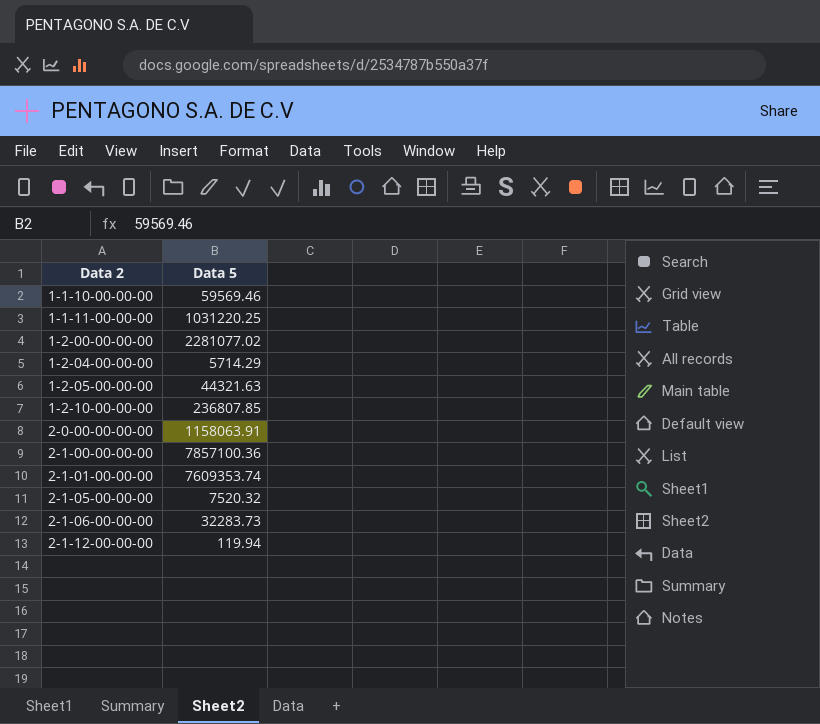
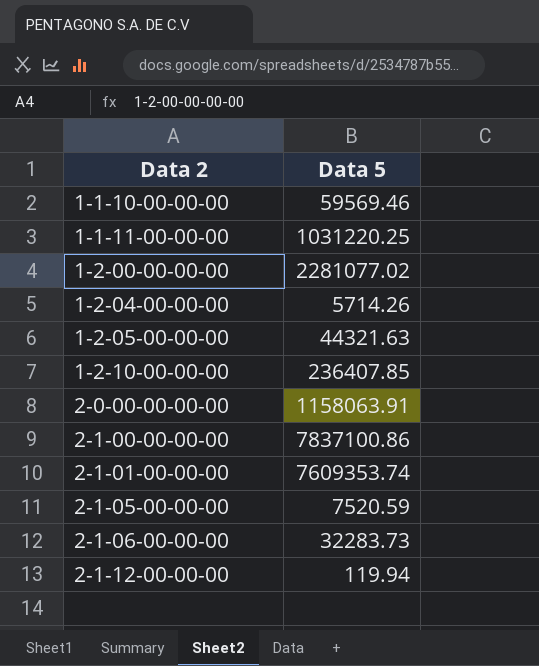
1-2-04-00-00-00 | Data 5: 5714.29 -> 5714.26
1-2-10-00-00-00 | Data 5: 236807.85 -> 236407.85
2-1-00-00-00-00 | Data 5: 7857100.36 -> 7837100.86
2-1-05-00-00-00 | Data 5: 7520.32 -> 7520.59

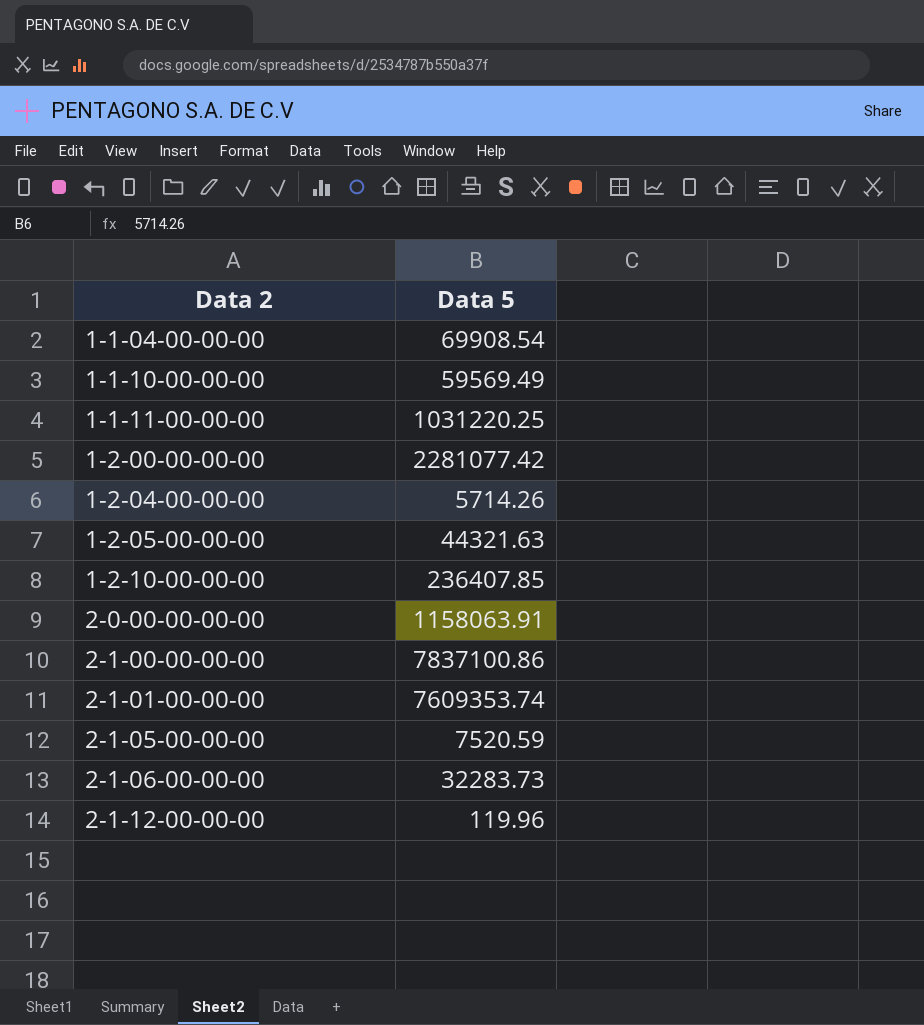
row 1-1-04-00-00-00: none -> 69908.54
1-1-10-00-00-00 | Data 5: 59569.46 -> 59569.49
1-2-00-00-00-00 | Data 5: 2281077.02 -> 2281077.42
2-1-12-00-00-00 | Data 5: 119.94 -> 119.96

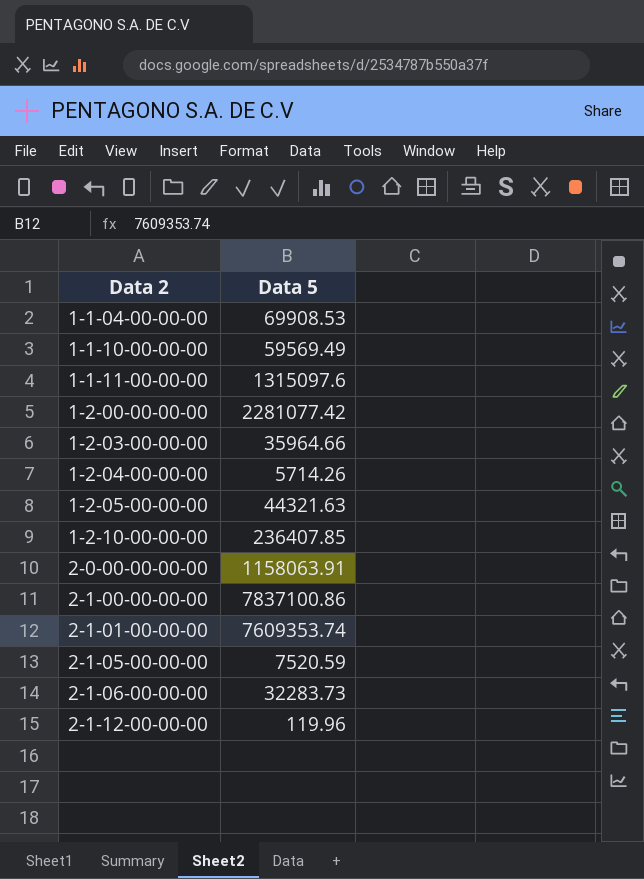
1-1-04-00-00-00 | Data 5: 69908.54 -> 69908.53
1-1-11-00-00-00 | Data 5: 1031220.25 -> 1315097.6
row 1-2-03-00-00-00: none -> 35964.66

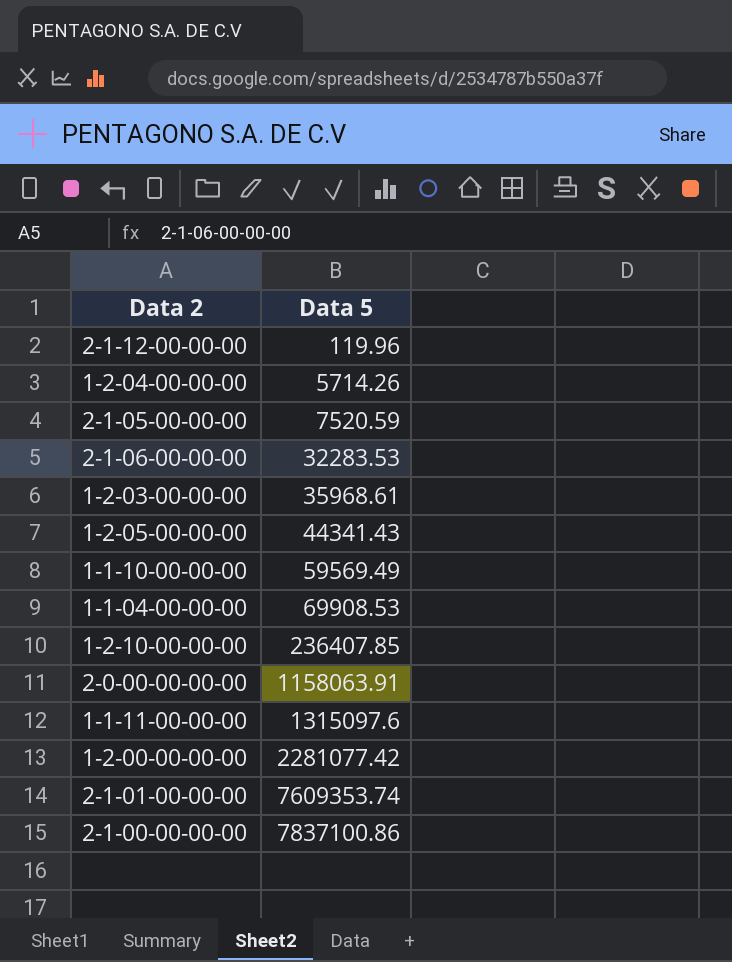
row order: Data 2 ascending -> Data 5 ascending
2-1-06-00-00-00 | Data 5: 32283.73 -> 32283.53
1-2-03-00-00-00 | Data 5: 35964.66 -> 35968.61
1-2-05-00-00-00 | Data 5: 44321.63 -> 44341.43

